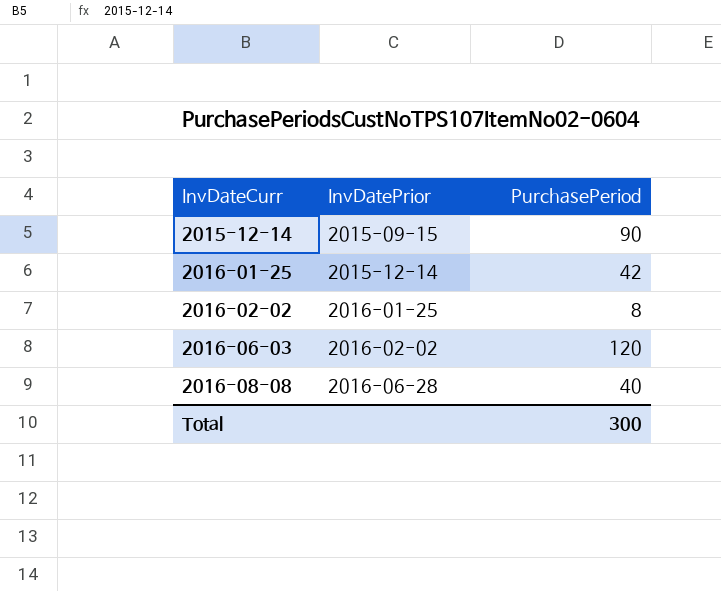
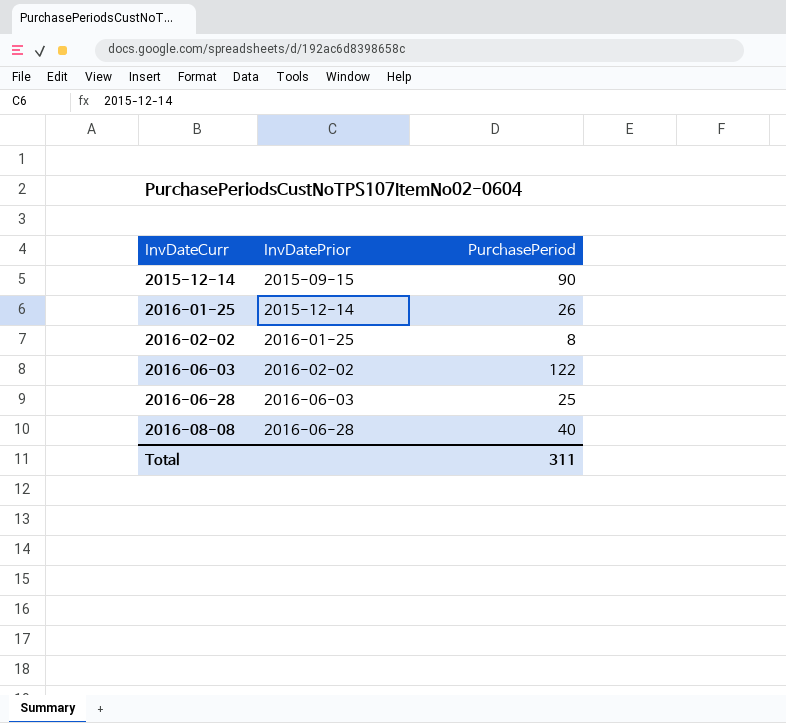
2016-01-25 | PurchasePeriod: 42 -> 26
2016-06-03 | PurchasePeriod: 120 -> 122
row 2016-06-28: none -> 2016-06-03 | 25
Total | PurchasePeriod: 300 -> 311

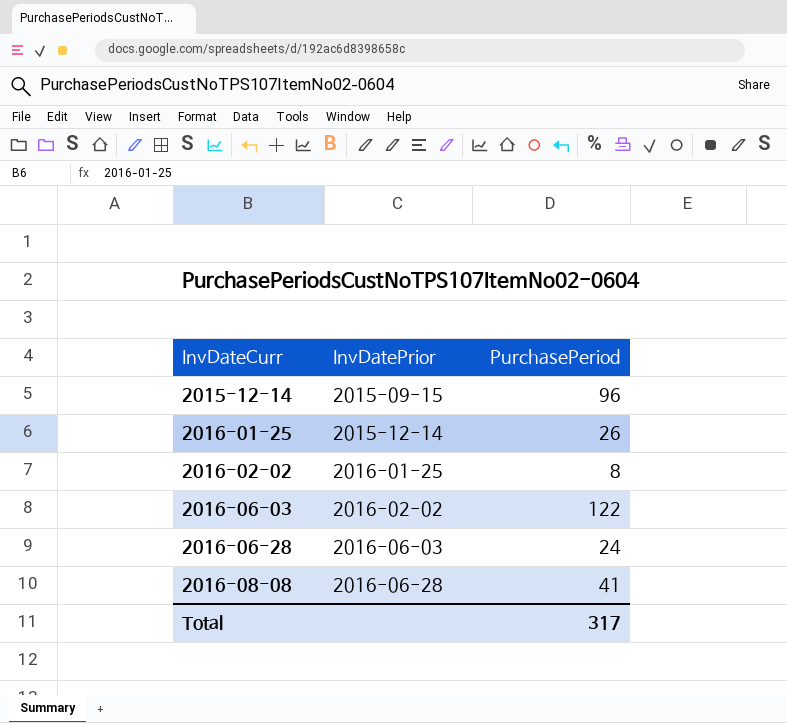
2015-12-14 | PurchasePeriod: 90 -> 96
2016-06-28 | PurchasePeriod: 25 -> 24
2016-08-08 | PurchasePeriod: 40 -> 41
Total | PurchasePeriod: 311 -> 317

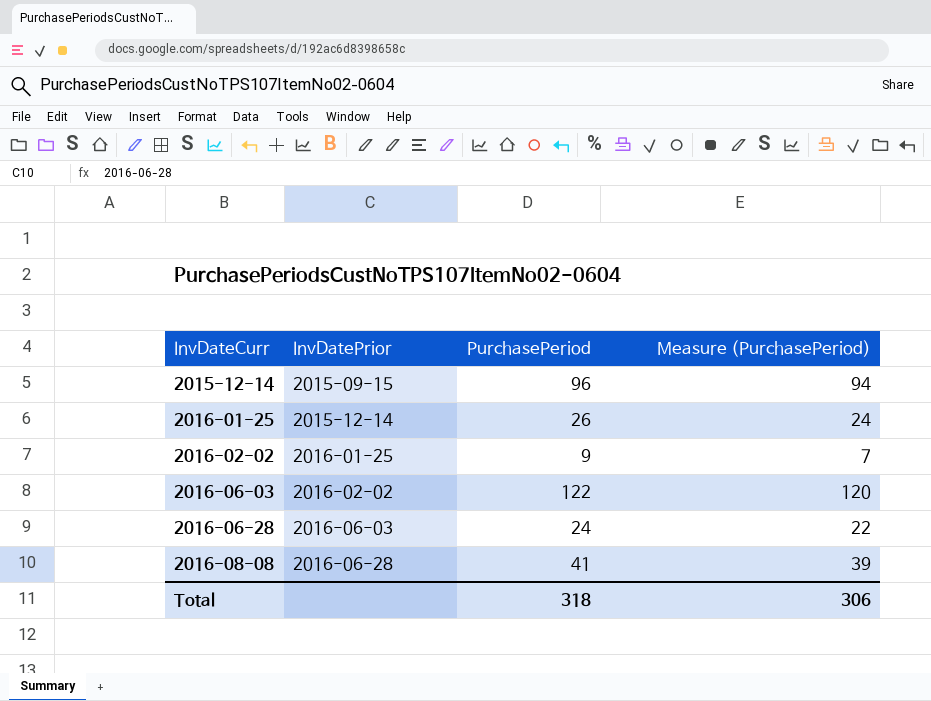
column Measure (PurchasePeriod) | formula: none -> [PurchasePeriod] - 2
2016-02-02 | PurchasePeriod: 8 -> 9
Total | PurchasePeriod: 317 -> 318

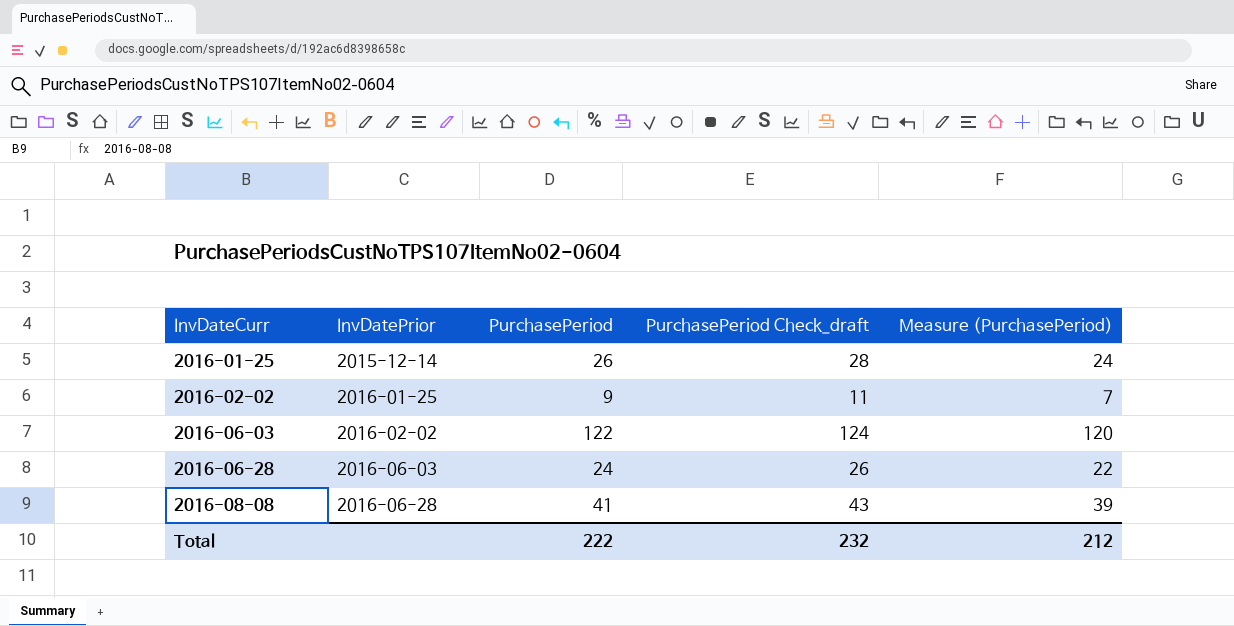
column PurchasePeriod Check_draft | formula: none -> [PurchasePeriod] + 2
row 2015-12-14: 2015-09-15 | 96 | 94 -> none
Total | PurchasePeriod: 318 -> 222
Total | Measure (PurchasePeriod): 306 -> 212

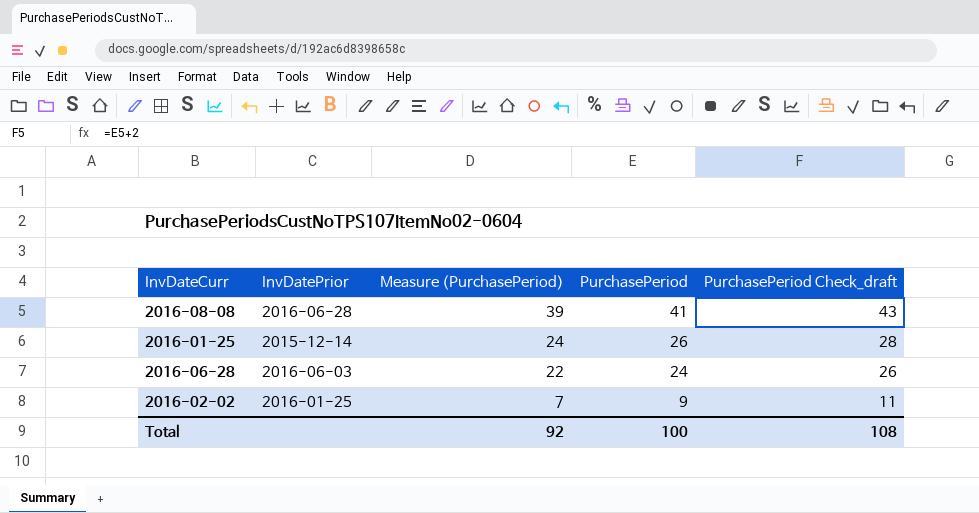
row order: InvDateCurr ascending -> Measure (PurchasePeriod) descending
column Measure (PurchasePeriod) | position: 5 -> 3
row 2016-06-03: 2016-02-02 | 122 | 124 | 120 -> none
Total | Measure (PurchasePeriod): 212 -> 92
Total | PurchasePeriod: 222 -> 100
Total | PurchasePeriod Check_draft: 232 -> 108

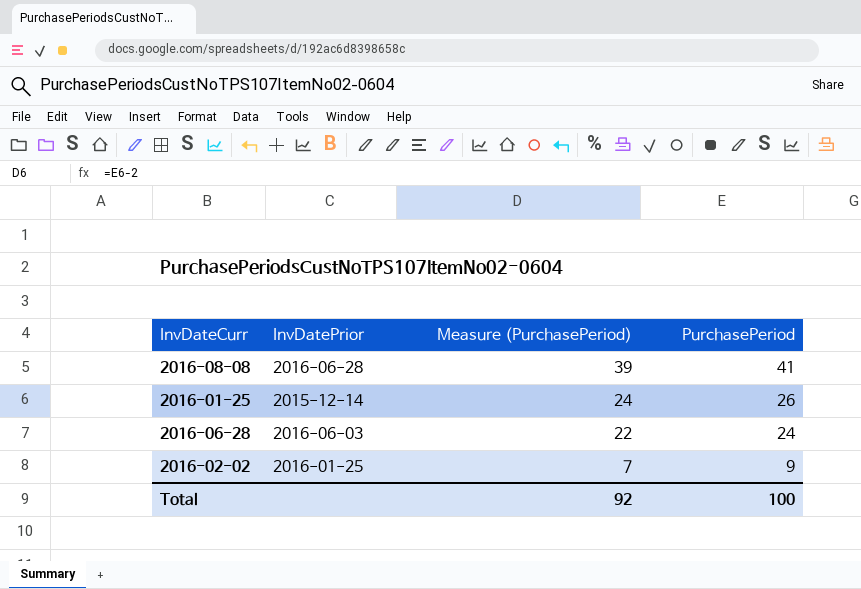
column PurchasePeriod Check_draft | formula: [PurchasePeriod] + 2 -> none

